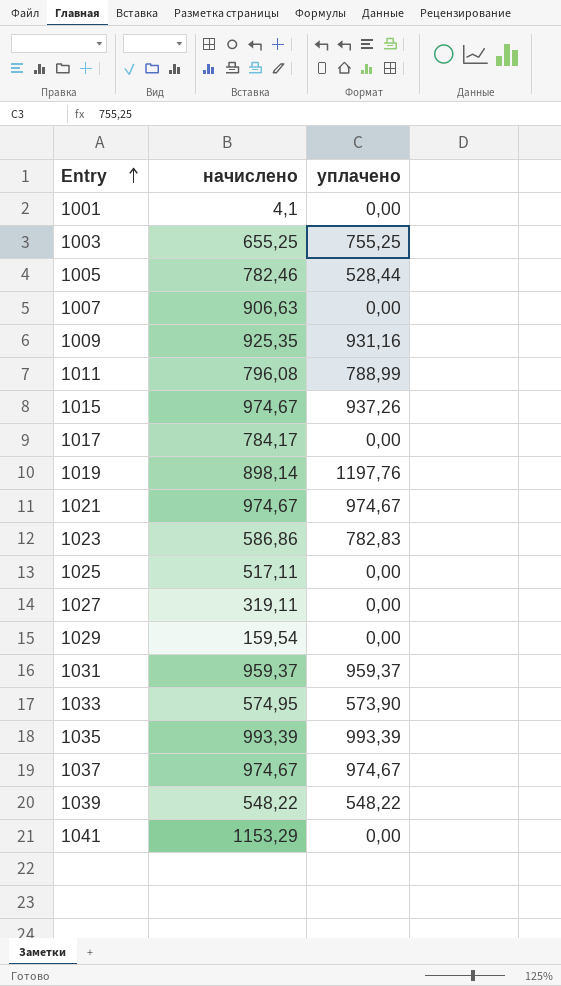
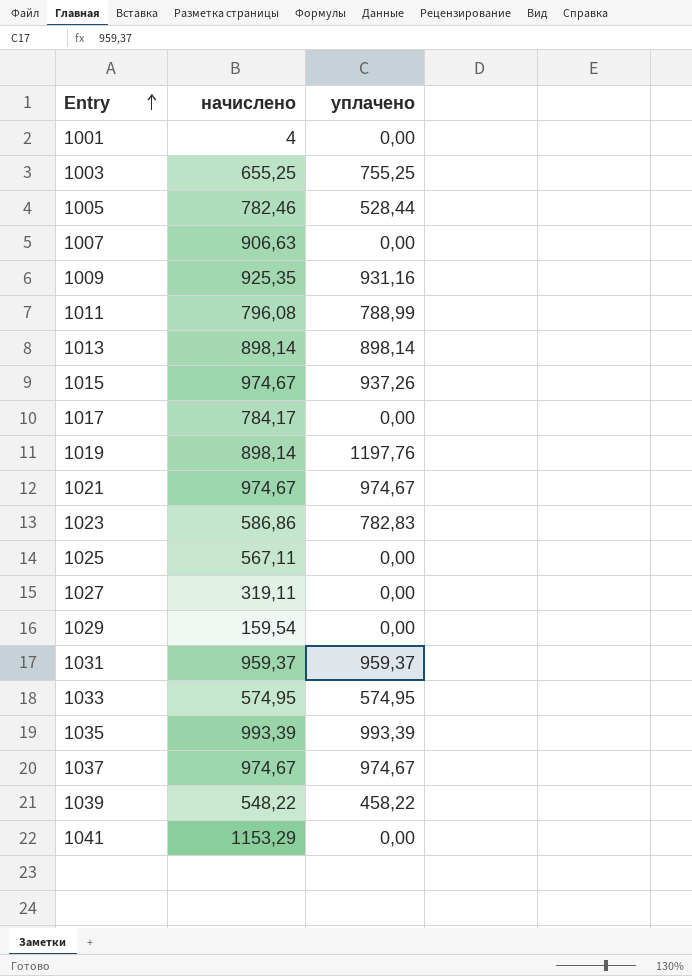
1001 | начислено: 4,1 -> 4
row 1013: none -> 898,14 | 898,14
1025 | начислено: 517,11 -> 567,11
1033 | уплачено: 573,90 -> 574,95
1039 | уплачено: 548,22 -> 458,22

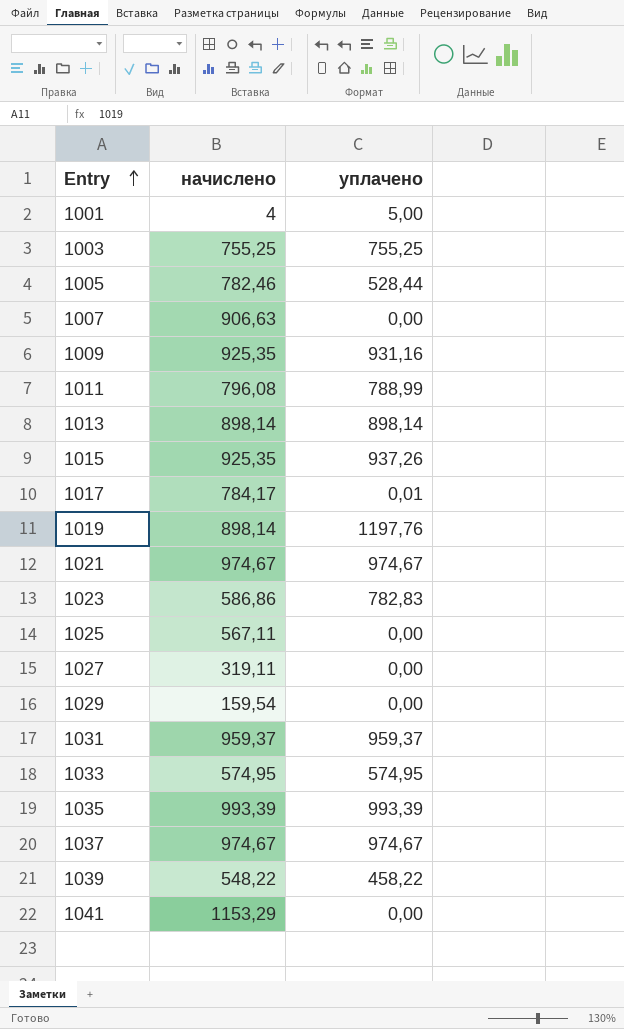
1001 | уплачено: 0,00 -> 5,00
1003 | начислено: 655,25 -> 755,25
1015 | начислено: 974,67 -> 925,35
1017 | уплачено: 0,00 -> 0,01

